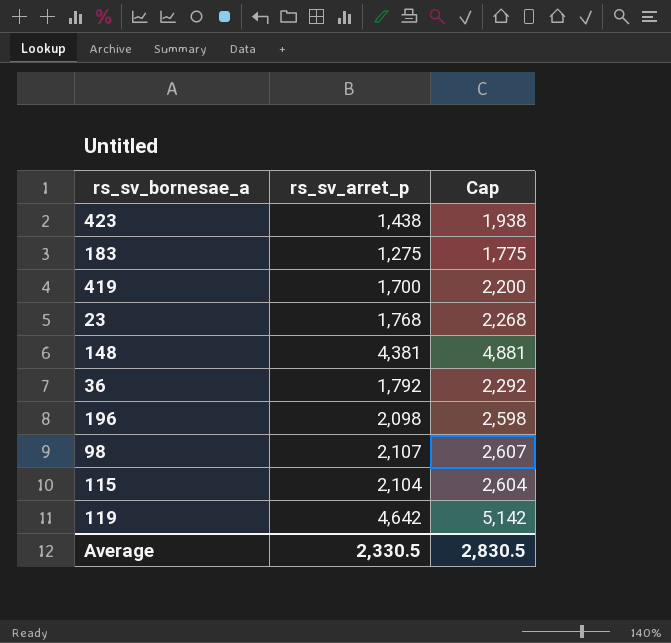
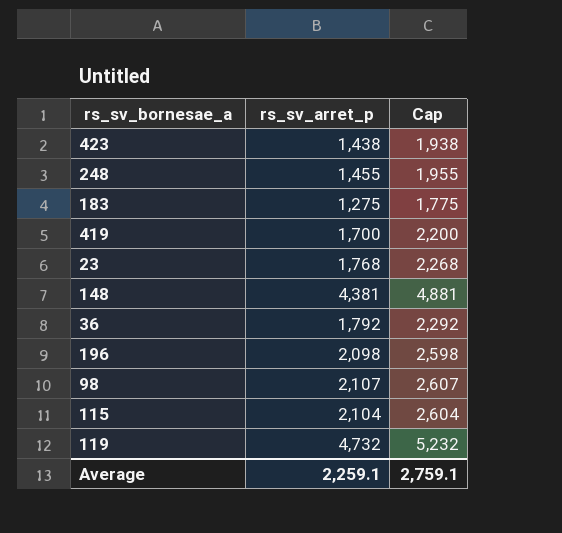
row 248: none -> 1,455 | 1,955
119 | rs_sv_arret_p: 4,642 -> 4,732
119 | Cap: 5,142 -> 5,232
Average | rs_sv_arret_p: 2,330.5 -> 2,259.1
Average | Cap: 2,830.5 -> 2,759.1

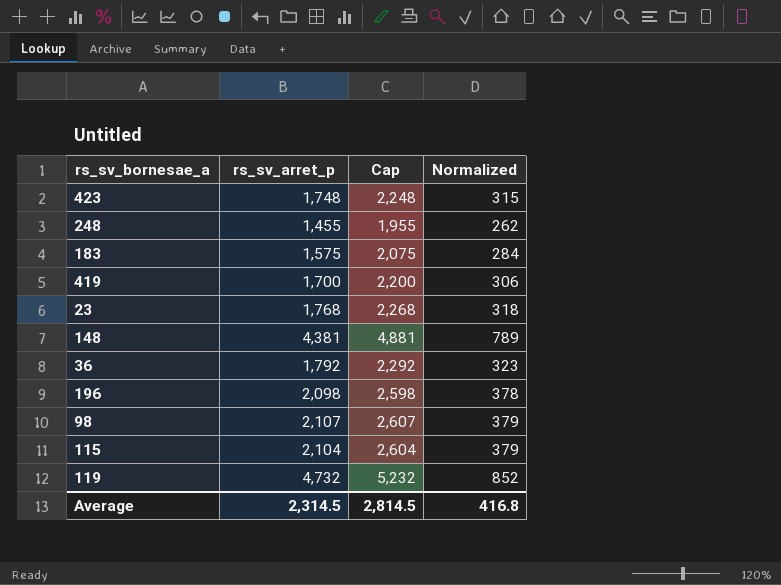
column Normalized | formula: none -> [rs_sv_arret_p] * 0.18
423 | rs_sv_arret_p: 1,438 -> 1,748
423 | Cap: 1,938 -> 2,248
183 | rs_sv_arret_p: 1,275 -> 1,575
183 | Cap: 1,775 -> 2,075
Average | rs_sv_arret_p: 2,259.1 -> 2,314.5
Average | Cap: 2,759.1 -> 2,814.5

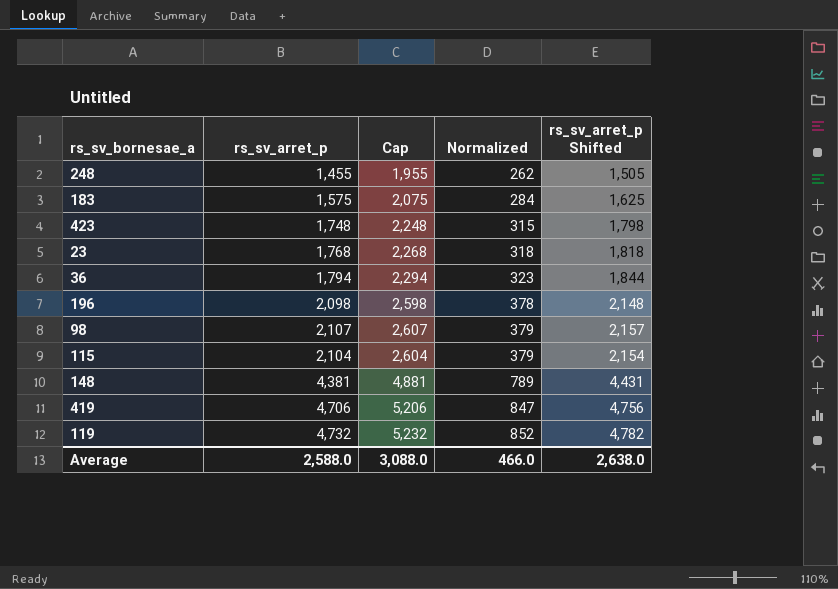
row order: none -> Normalized ascending
column rs_sv_arret_p Shifted | formula: none -> [rs_sv_arret_p] + 50
36 | rs_sv_arret_p: 1,792 -> 1,794
36 | Cap: 2,292 -> 2,294
419 | rs_sv_arret_p: 1,700 -> 4,706
419 | Cap: 2,200 -> 5,206
419 | Normalized: 306 -> 847
Average | rs_sv_arret_p: 2,314.5 -> 2,588.0
Average | Cap: 2,814.5 -> 3,088.0
Average | Normalized: 416.8 -> 466.0

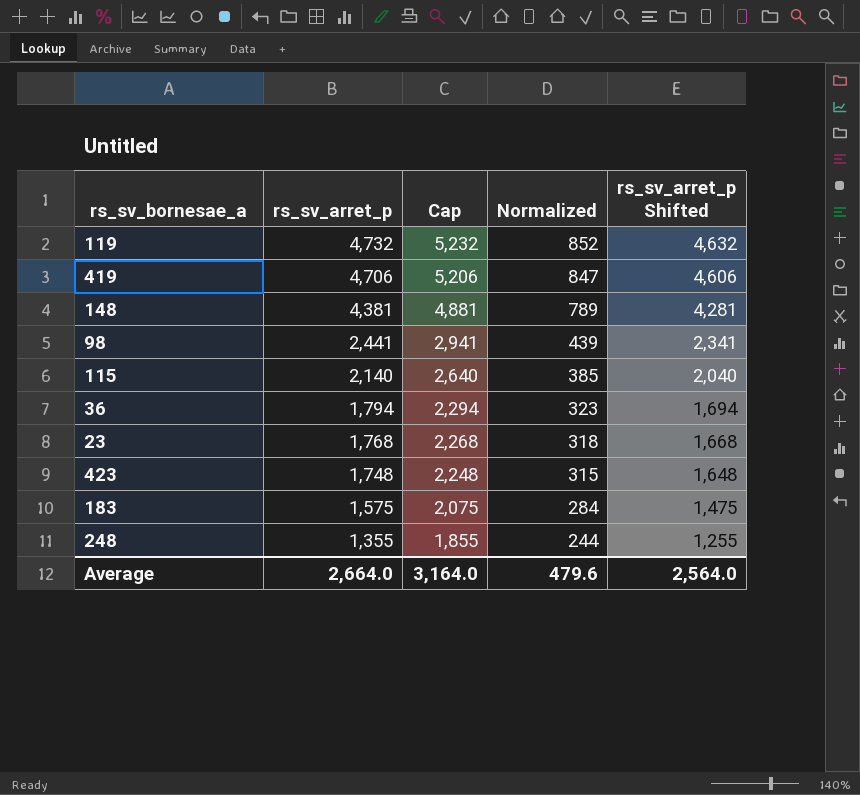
row order: Normalized ascending -> rs_sv_arret_p descending
column rs_sv_arret_p Shifted | formula: [rs_sv_arret_p] + 50 -> [rs_sv_arret_p] - 100
row 196: 2,098 | 2,598 | 378 | 2,148 -> none
98 | rs_sv_arret_p: 2,107 -> 2,441
98 | Cap: 2,607 -> 2,941
98 | Normalized: 379 -> 439
115 | rs_sv_arret_p: 2,104 -> 2,140
115 | Cap: 2,604 -> 2,640
115 | Normalized: 379 -> 385
248 | rs_sv_arret_p: 1,455 -> 1,355
248 | Cap: 1,955 -> 1,855
248 | Normalized: 262 -> 244
Average | rs_sv_arret_p: 2,588.0 -> 2,664.0
Average | Cap: 3,088.0 -> 3,164.0
Average | Normalized: 466.0 -> 479.6
Average | rs_sv_arret_p Shifted: 2,638.0 -> 2,564.0

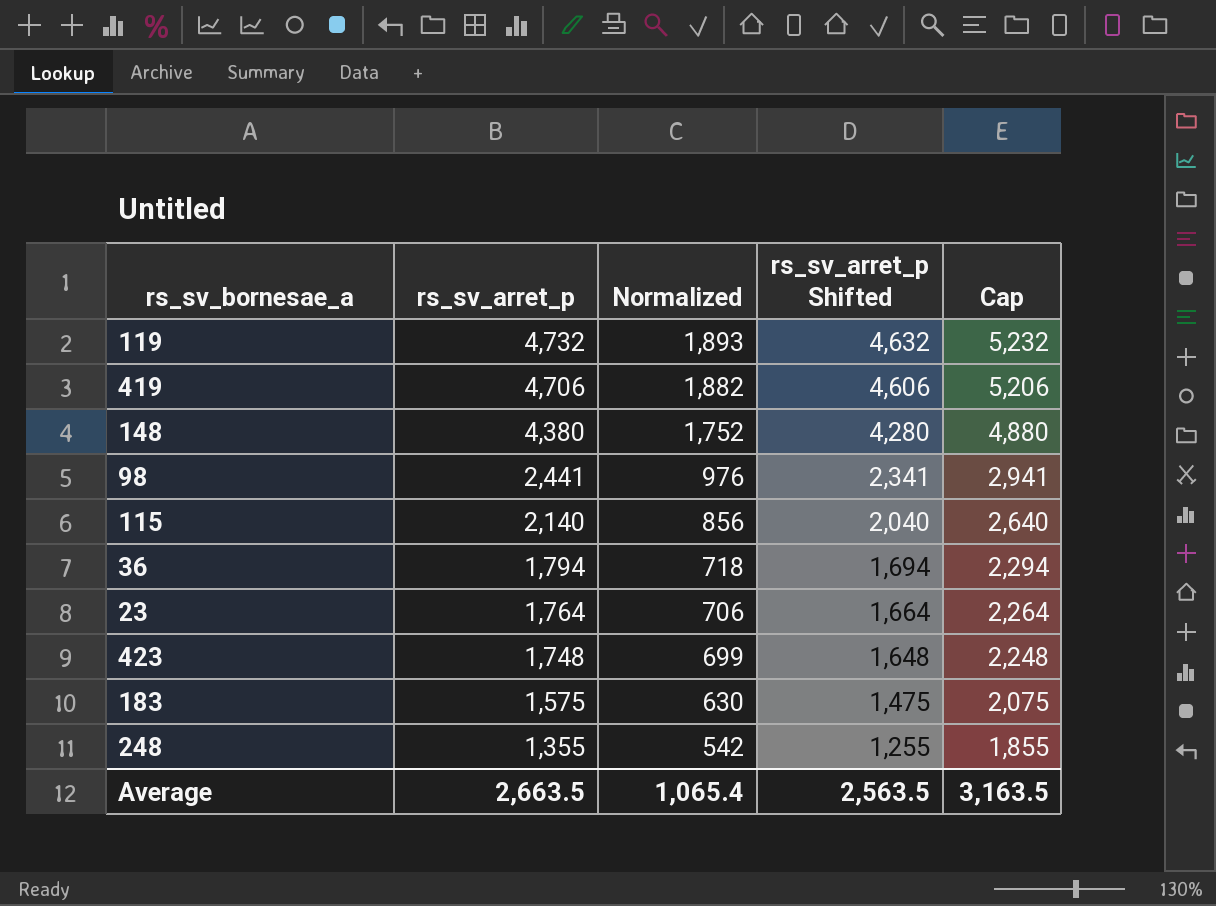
column Normalized | formula: [rs_sv_arret_p] * 0.18 -> [rs_sv_arret_p] * 0.4
column Cap | position: 3 -> 5
148 | rs_sv_arret_p: 4,381 -> 4,380
148 | rs_sv_arret_p Shifted: 4,281 -> 4,280
148 | Cap: 4,881 -> 4,880
23 | rs_sv_arret_p: 1,768 -> 1,764
23 | rs_sv_arret_p Shifted: 1,668 -> 1,664
23 | Cap: 2,268 -> 2,264
Average | rs_sv_arret_p: 2,664.0 -> 2,663.5
Average | Normalized: 479.6 -> 1,065.4
Average | rs_sv_arret_p Shifted: 2,564.0 -> 2,563.5
Average | Cap: 3,164.0 -> 3,163.5

